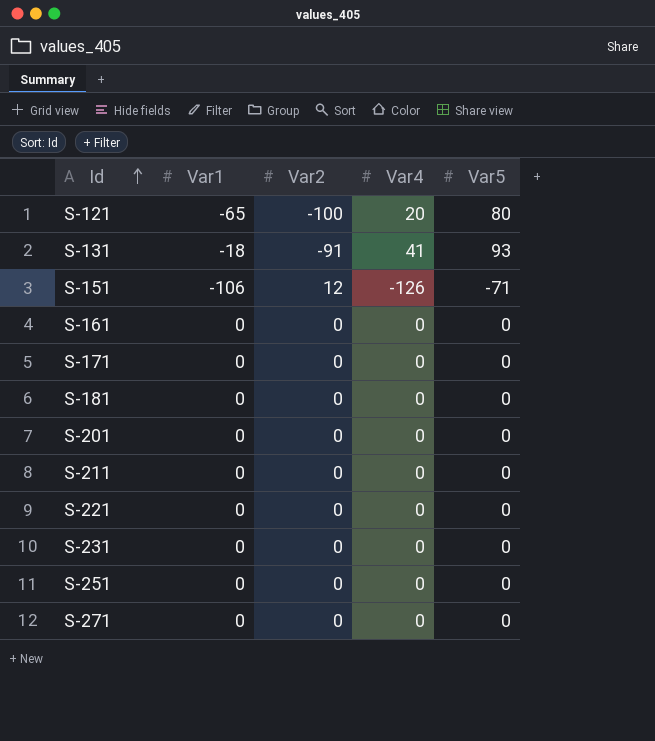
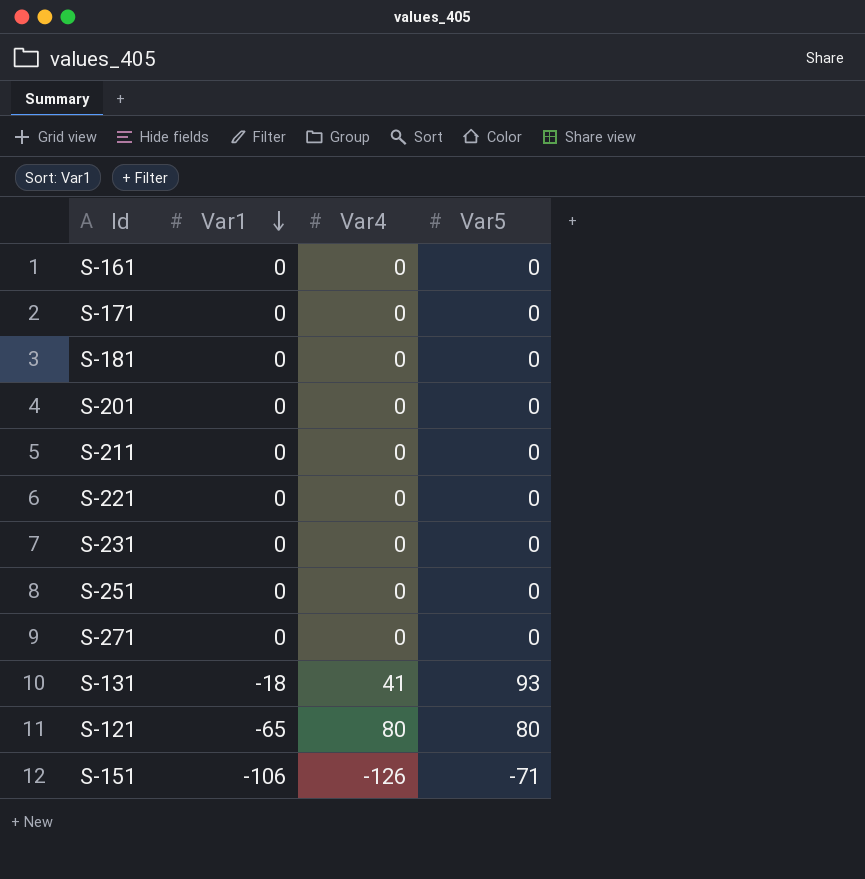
row order: Id ascending -> Var1 descending
column Var2 | position: 3 -> none
S-121 | Var4: 20 -> 80

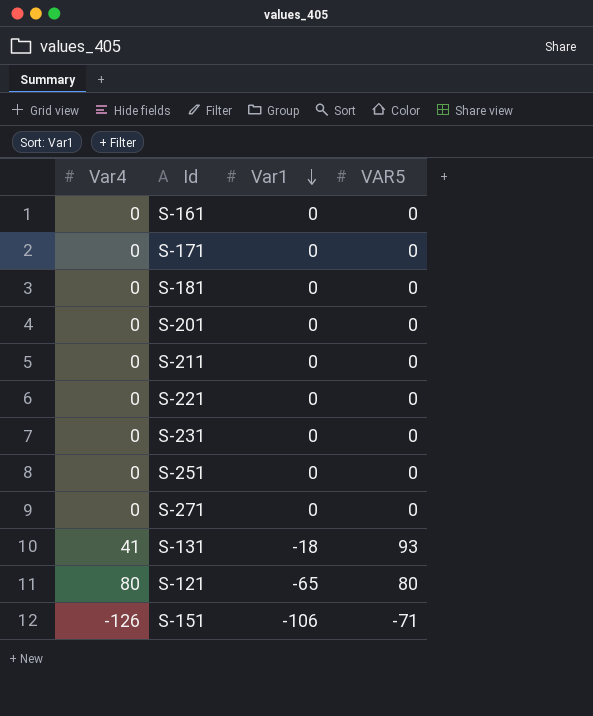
column Var4 | position: 3 -> 1
column name: Var5 -> VAR5

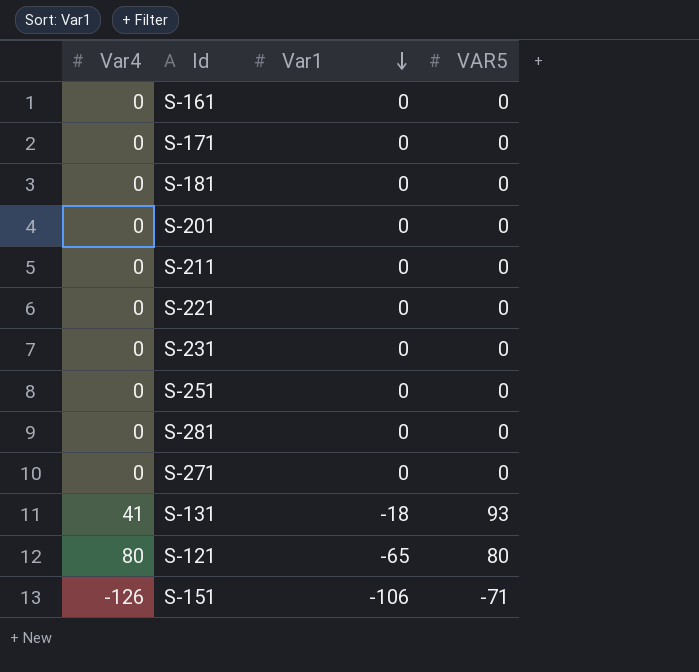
row S-281: none -> 0 | 0 | 0

